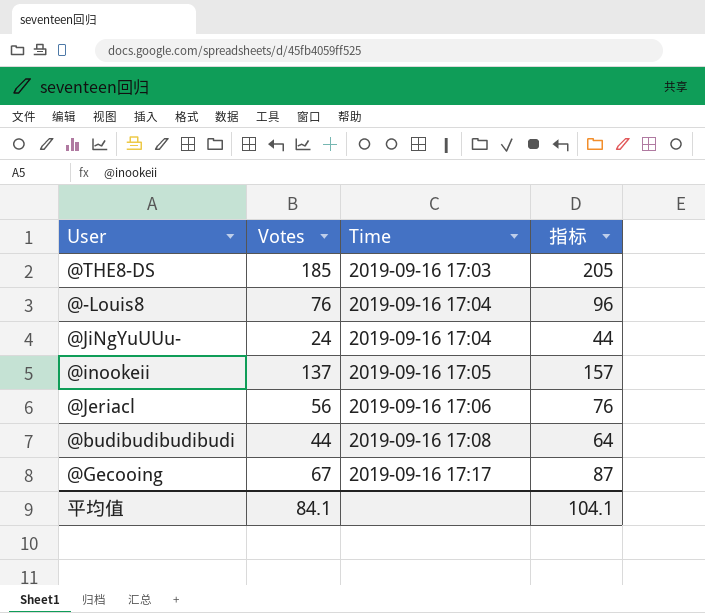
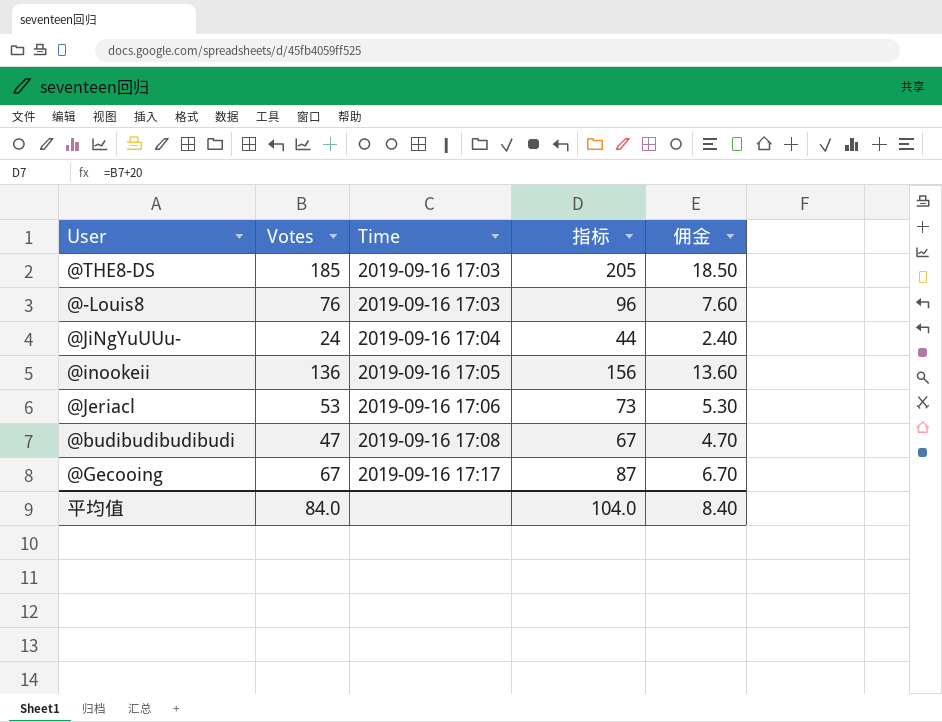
column 佣金 | formula: none -> [Votes] * 0.1
@-Louis8 | Time: 2019-09-16 17:04 -> 2019-09-16 17:03
@inookeii | Votes: 137 -> 136
@inookeii | 指标: 157 -> 156
@Jeriacl | Votes: 56 -> 53
@Jeriacl | 指标: 76 -> 73
@budibudibudibudi | Votes: 44 -> 47
@budibudibudibudi | 指标: 64 -> 67
平均值 | Votes: 84.1 -> 84.0
平均值 | 指标: 104.1 -> 104.0

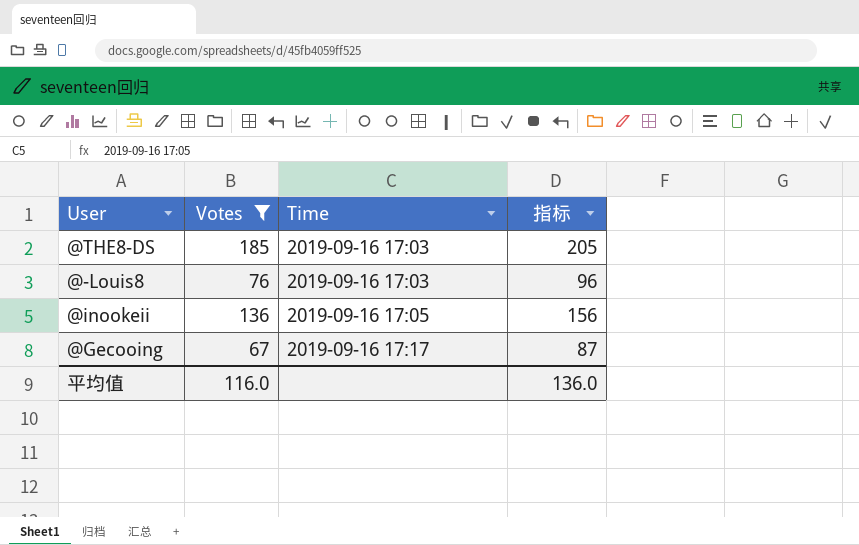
filter: none -> Votes >= 67
column 佣金 | formula: [Votes] * 0.1 -> none
平均值 | Votes: 84.0 -> 116.0
平均值 | 指标: 104.0 -> 136.0

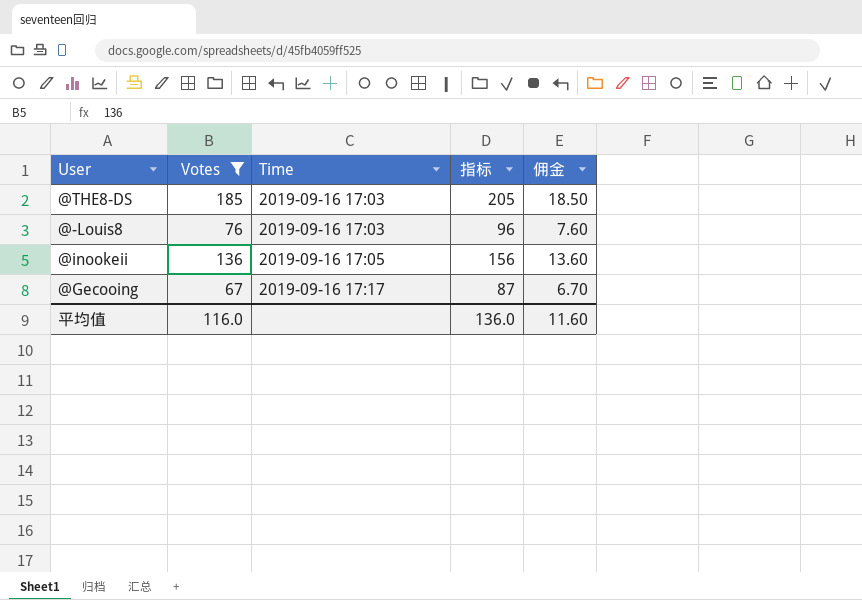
column 佣金 | formula: none -> [Votes] * 0.1

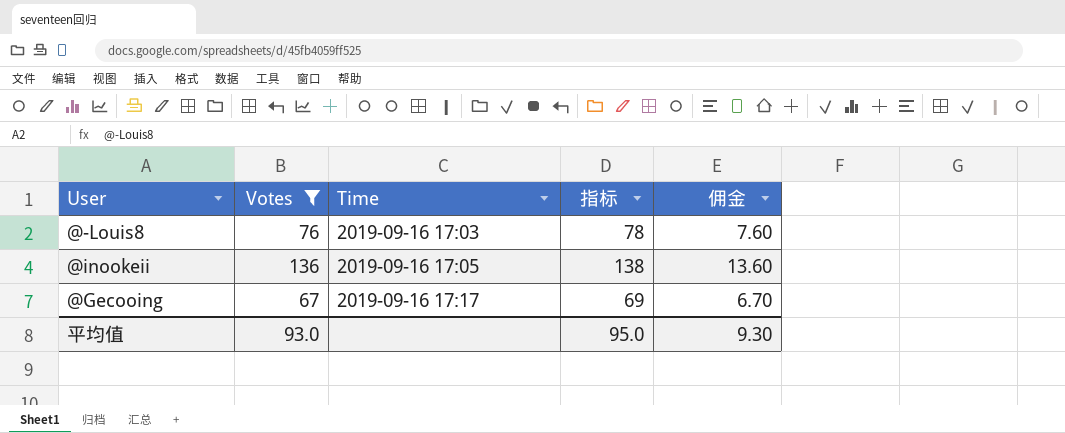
column 指标 | formula: [Votes] + 20 -> [Votes] + 2
row @THE8-DS: 185 | 2019-09-16 17:03 | 205 | 18.50 -> none
平均值 | Votes: 116.0 -> 93.0
平均值 | 指标: 136.0 -> 95.0
平均值 | 佣金: 11.60 -> 9.30

